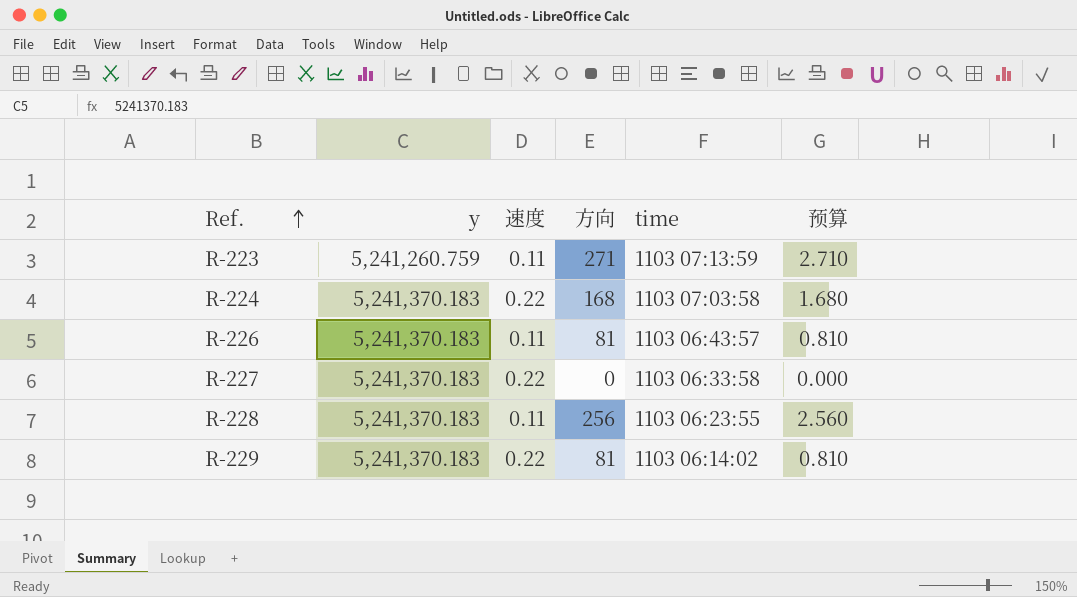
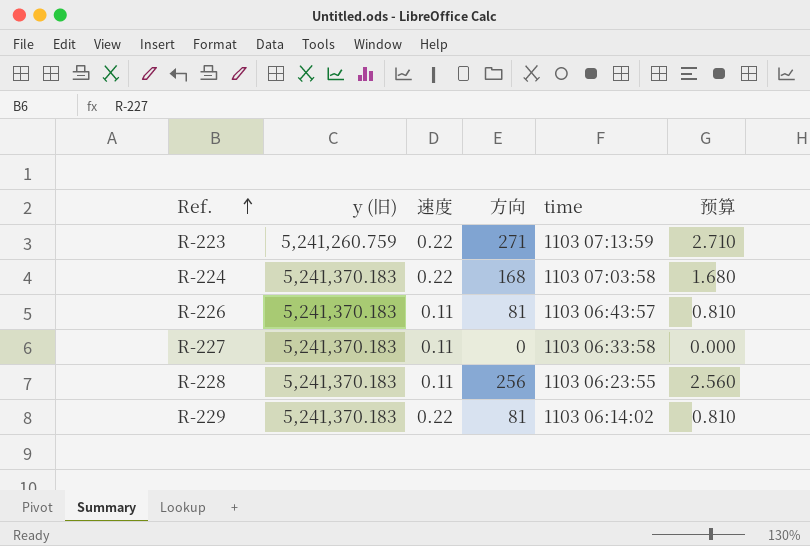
column name: y -> y (旧)
R-223 | 速度: 0.11 -> 0.22
R-227 | 速度: 0.22 -> 0.11

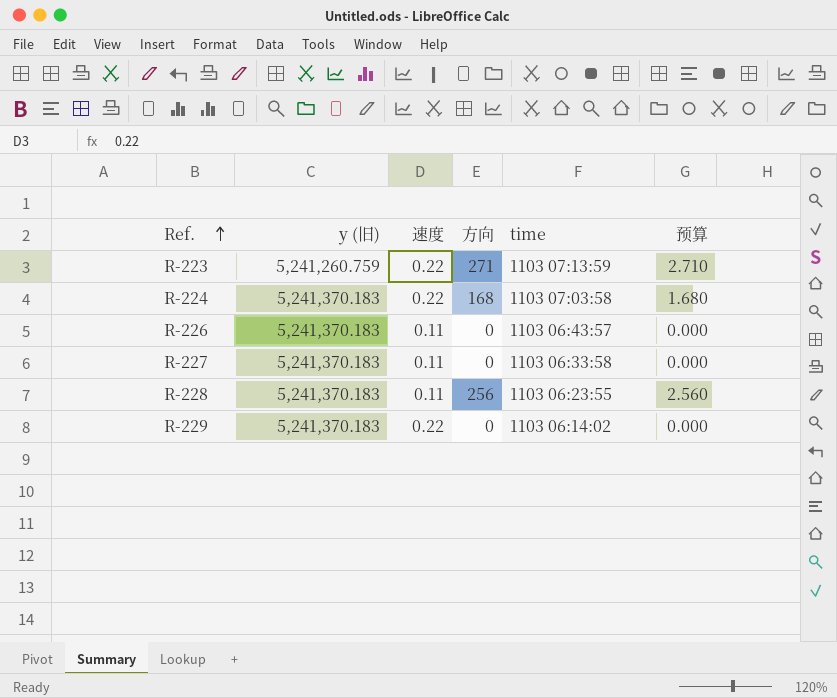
R-226 | 方向: 81 -> 0
R-226 | 预算: 0.810 -> 0.000
R-229 | 方向: 81 -> 0
R-229 | 预算: 0.810 -> 0.000

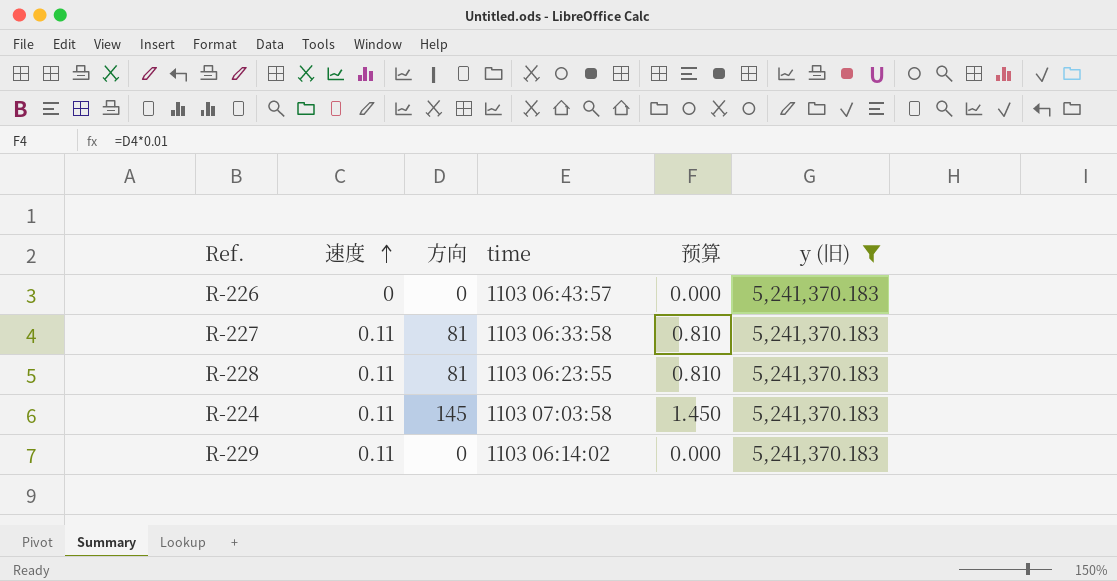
filter: none -> y (旧) = 5,241,370.183
row order: Ref. ascending -> 速度 ascending
column y (旧) | position: 2 -> 6
R-226 | 速度: 0.11 -> 0
R-227 | 方向: 0 -> 81
R-227 | 预算: 0.000 -> 0.810
R-228 | 方向: 256 -> 81
R-228 | 预算: 2.560 -> 0.810
R-224 | 速度: 0.22 -> 0.11
R-224 | 方向: 168 -> 145
R-224 | 预算: 1.680 -> 1.450
R-229 | 速度: 0.22 -> 0.11

